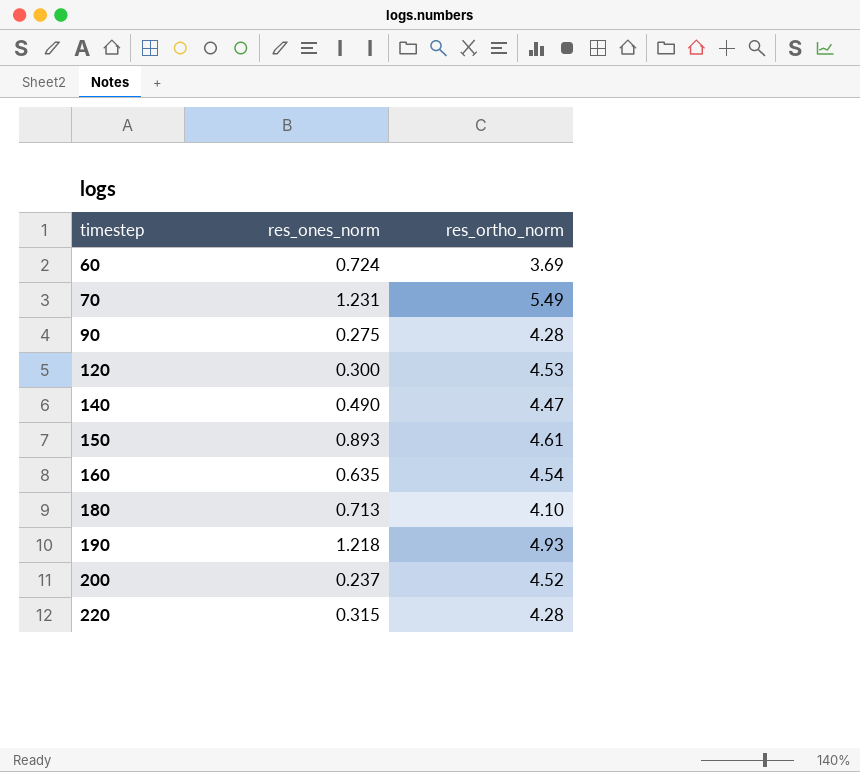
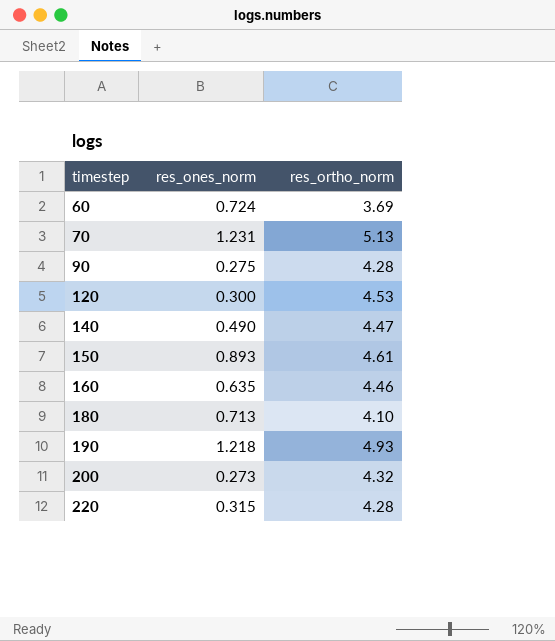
70 | res_ortho_norm: 5.49 -> 5.13
160 | res_ortho_norm: 4.54 -> 4.46
200 | res_ones_norm: 0.237 -> 0.273
200 | res_ortho_norm: 4.52 -> 4.32

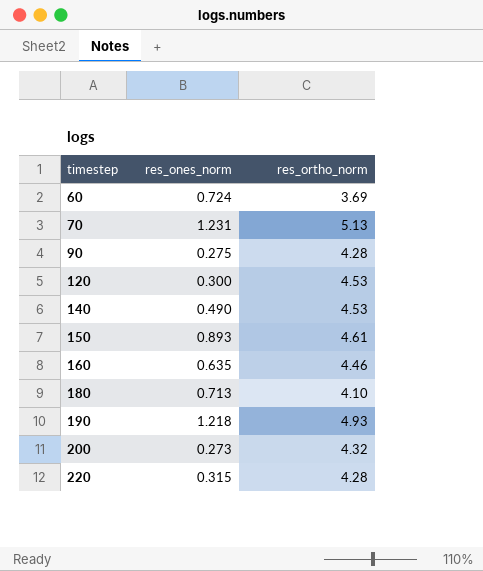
140 | res_ortho_norm: 4.47 -> 4.53

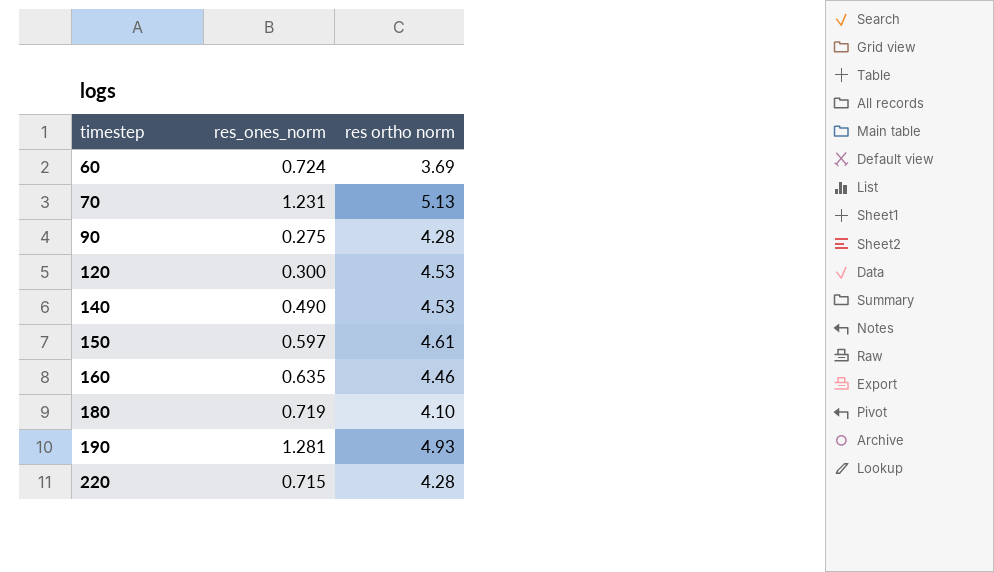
column name: res_ortho_norm -> res ortho norm
row 200: 0.273 | 4.32 -> none
150 | res_ones_norm: 0.893 -> 0.597
180 | res_ones_norm: 0.713 -> 0.719
190 | res_ones_norm: 1.218 -> 1.281
220 | res_ones_norm: 0.315 -> 0.715

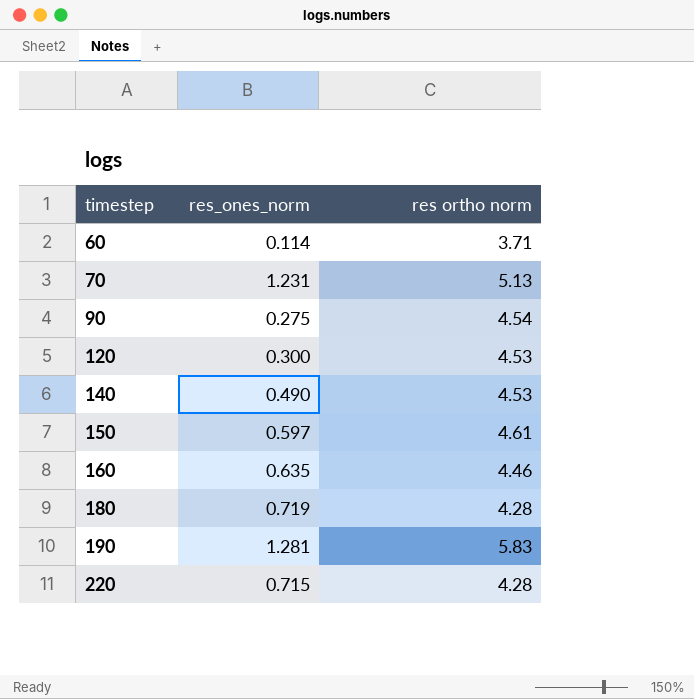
60 | res_ones_norm: 0.724 -> 0.114
60 | res ortho norm: 3.69 -> 3.71
90 | res ortho norm: 4.28 -> 4.54
180 | res ortho norm: 4.10 -> 4.28
190 | res ortho norm: 4.93 -> 5.83

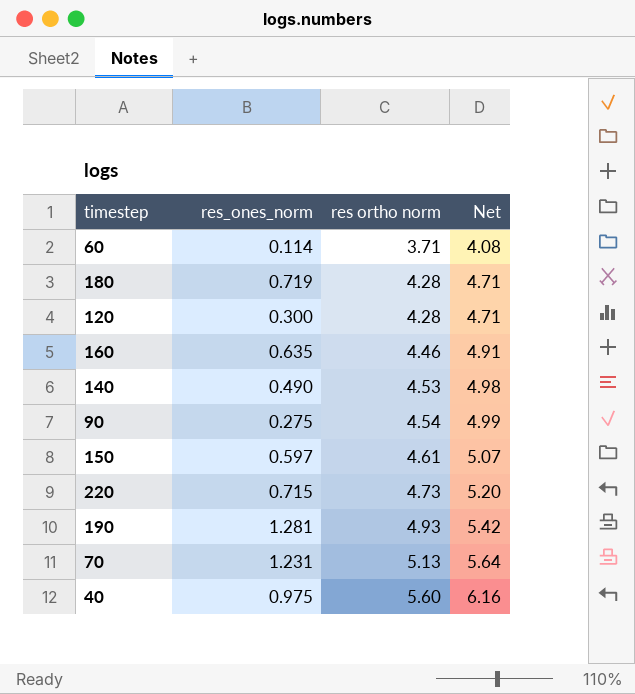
row order: timestep ascending -> res ortho norm ascending
column Net | formula: none -> [res ortho norm] * 1.1
120 | res ortho norm: 4.53 -> 4.28
220 | res ortho norm: 4.28 -> 4.73
190 | res ortho norm: 5.83 -> 4.93
row 40: none -> 0.975 | 5.60 | 6.16

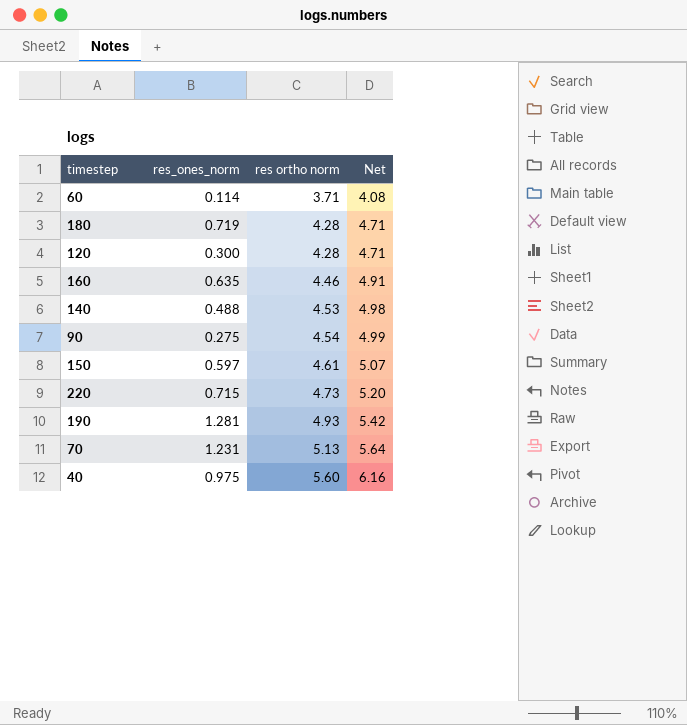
140 | res_ones_norm: 0.490 -> 0.488

